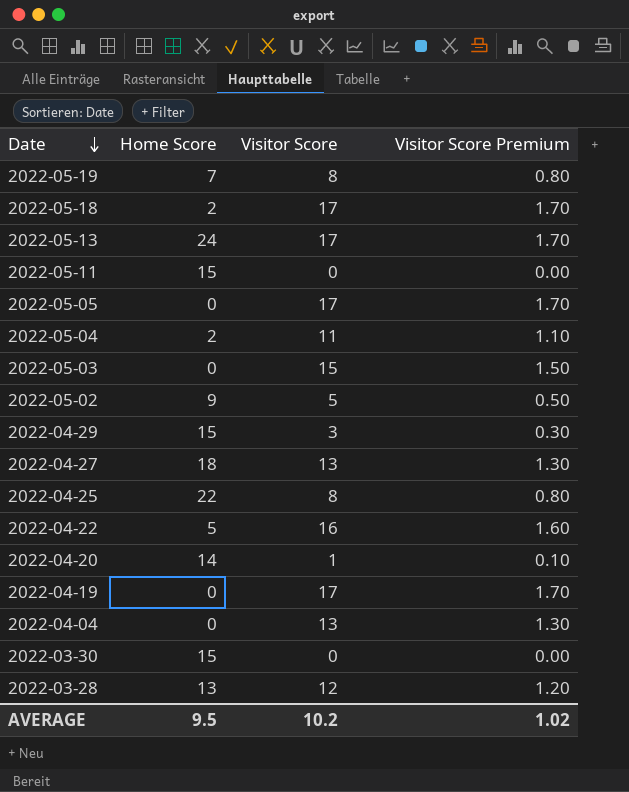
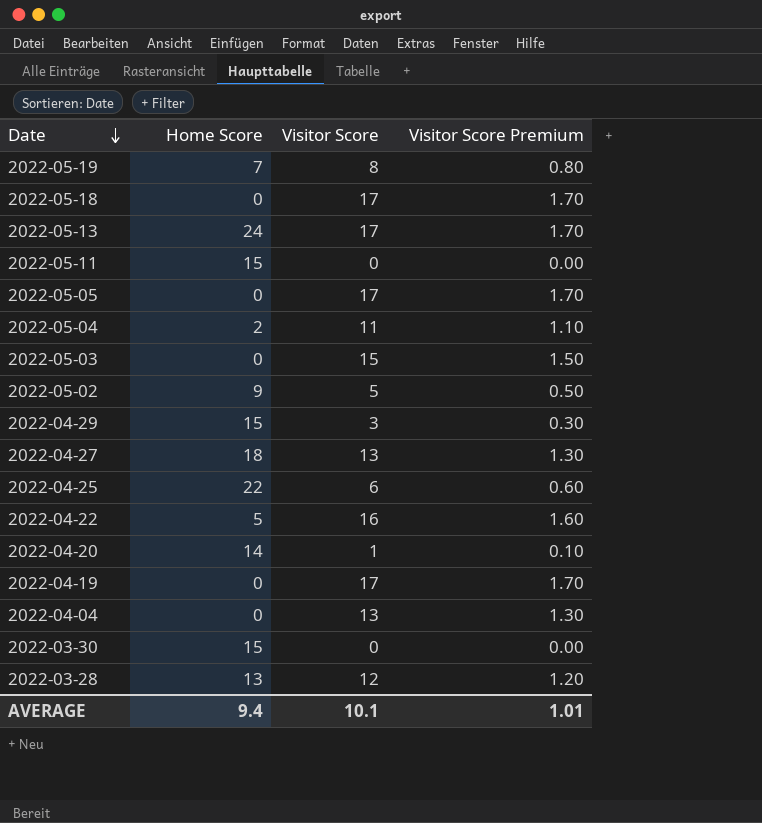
2022-05-18 | Home Score: 2 -> 0
2022-04-25 | Visitor Score: 8 -> 6
2022-04-25 | Visitor Score Premium: 0.80 -> 0.60
AVERAGE | Home Score: 9.5 -> 9.4
AVERAGE | Visitor Score: 10.2 -> 10.1
AVERAGE | Visitor Score Premium: 1.02 -> 1.01

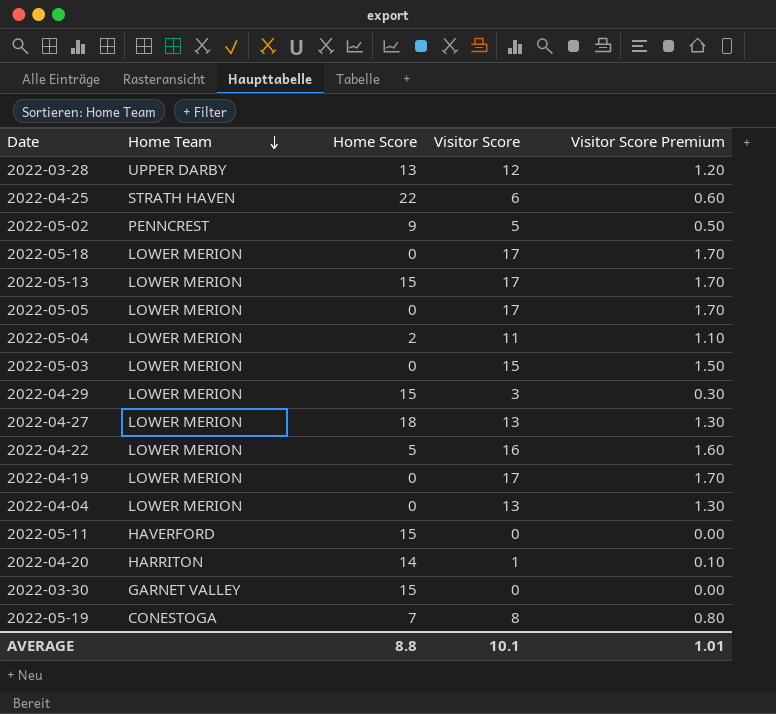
row order: Date descending -> Home Team descending
column Home Team | position: none -> 2
2022-05-13 | Home Score: 24 -> 15
AVERAGE | Home Score: 9.4 -> 8.8

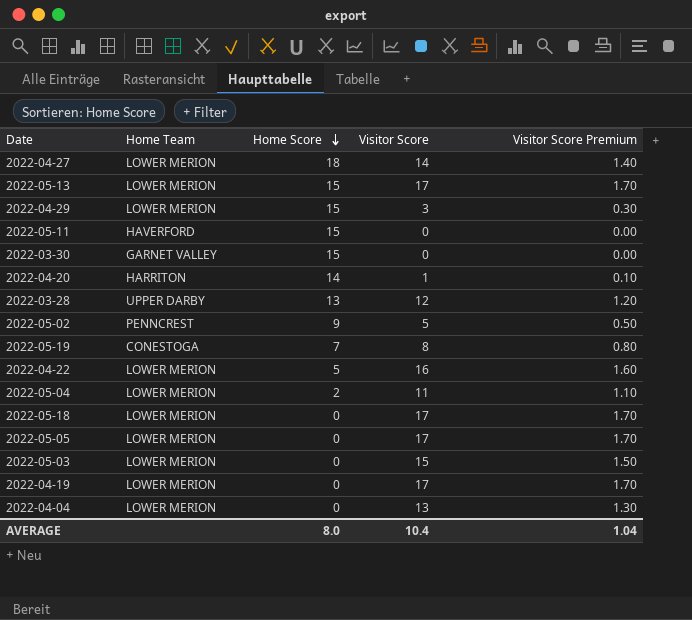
row order: Home Team descending -> Home Score descending
row 2022-04-25: STRATH HAVEN | 22 | 6 | 0.60 -> none
2022-04-27 | Visitor Score: 13 -> 14
2022-04-27 | Visitor Score Premium: 1.30 -> 1.40
AVERAGE | Home Score: 8.8 -> 8.0
AVERAGE | Visitor Score: 10.1 -> 10.4
AVERAGE | Visitor Score Premium: 1.01 -> 1.04

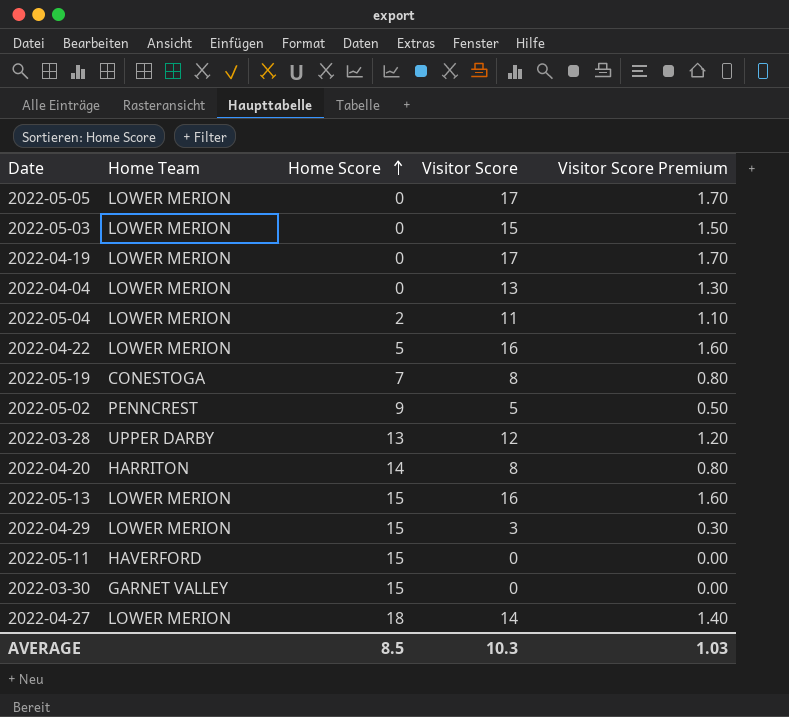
row order: Home Score descending -> Home Score ascending
row 2022-05-18: LOWER MERION | 0 | 17 | 1.70 -> none
2022-04-20 | Visitor Score: 1 -> 8
2022-04-20 | Visitor Score Premium: 0.10 -> 0.80
2022-05-13 | Visitor Score: 17 -> 16
2022-05-13 | Visitor Score Premium: 1.70 -> 1.60
AVERAGE | Home Score: 8.0 -> 8.5
AVERAGE | Visitor Score: 10.4 -> 10.3
AVERAGE | Visitor Score Premium: 1.04 -> 1.03

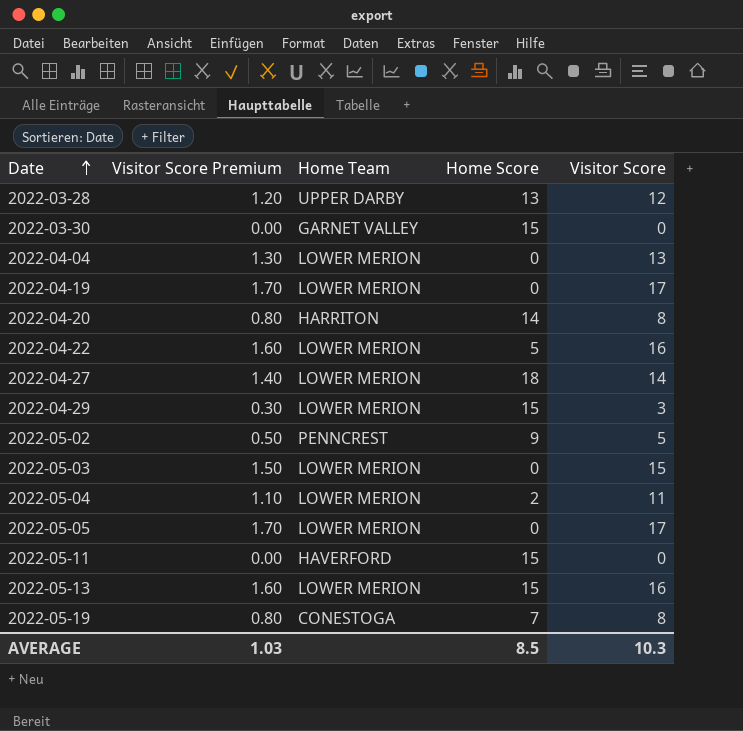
row order: Home Score ascending -> Date ascending
column Visitor Score Premium | position: 5 -> 2

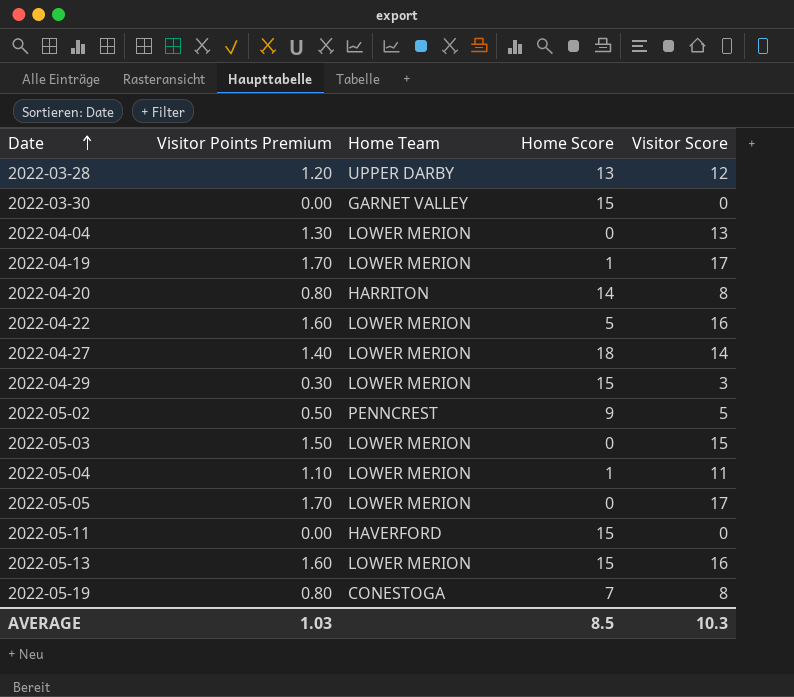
column name: Visitor Score Premium -> Visitor Points Premium
2022-04-19 | Home Score: 0 -> 1
2022-05-04 | Home Score: 2 -> 1

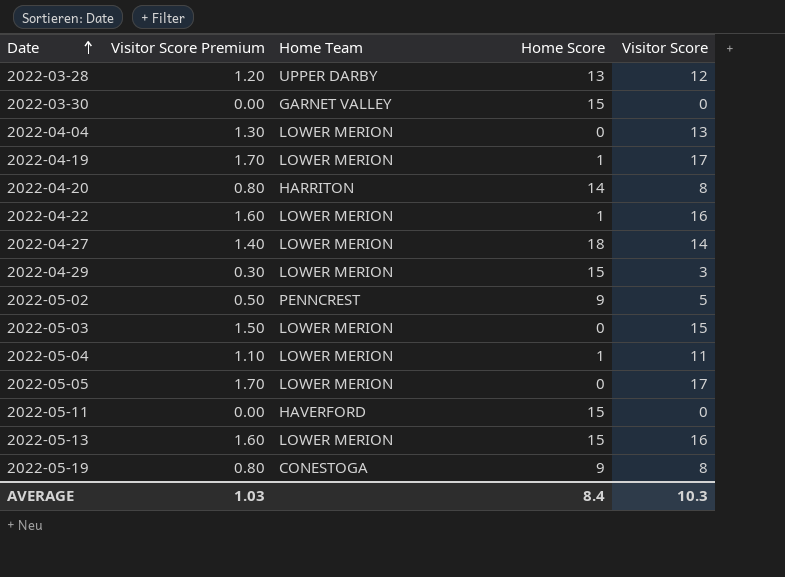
column name: Visitor Points Premium -> Visitor Score Premium
2022-04-22 | Home Score: 5 -> 1
2022-05-19 | Home Score: 7 -> 9
AVERAGE | Home Score: 8.5 -> 8.4

